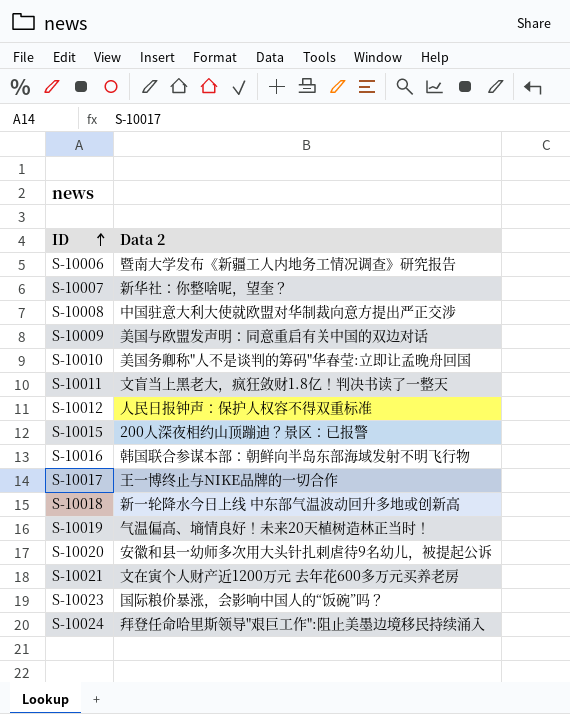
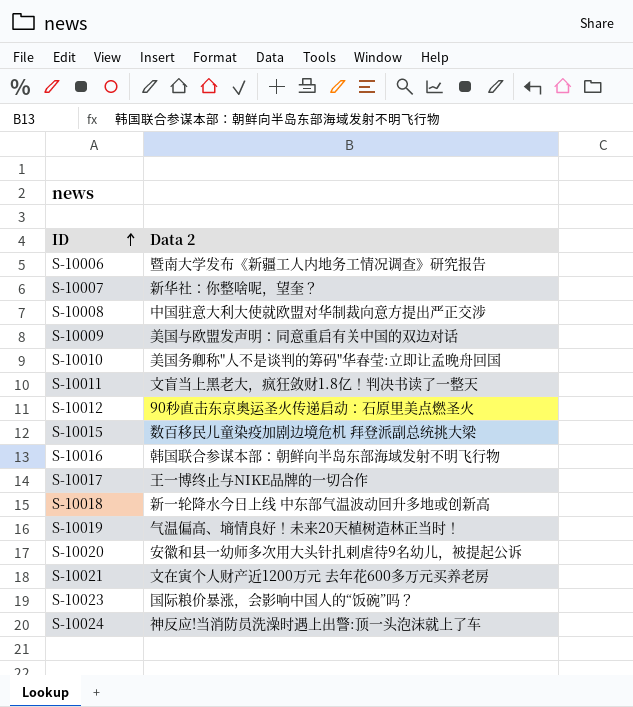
S-10012 | Data 2: 人民日报钟声：保护人权容不得双重标准 -> 90秒直击东京奥运圣火传递启动：石原里美点燃圣火
S-10015 | Data 2: 200人深夜相约山顶蹦迪？景区：已报警 -> 数百移民儿童染疫加剧边境危机 拜登派副总统挑大梁
S-10024 | Data 2: 拜登任命哈里斯领导"艰巨工作":阻止美墨边境移民持续涌入 -> 神反应!当消防员洗澡时遇上出警:顶一头泡沫就上了车

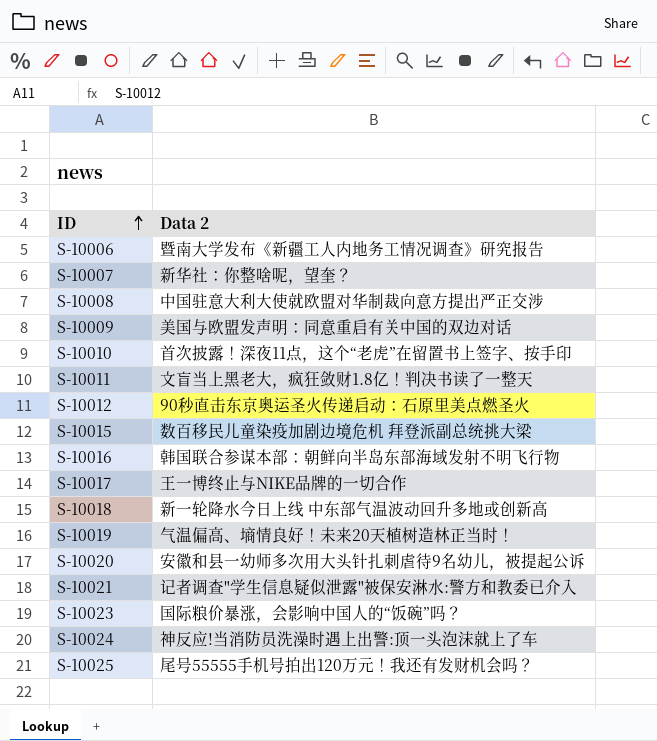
S-10010 | Data 2: 美国务卿称"人不是谈判的筹码"华春莹:立即让孟晚舟回国 -> 首次披露！深夜11点，这个“老虎”在留置书上签字、按手印
S-10021 | Data 2: 文在寅个人财产近1200万元 去年花600多万元买养老房 -> 记者调查"学生信息疑似泄露"被保安淋水:警方和教委已介入
row S-10025: none -> 尾号55555手机号拍出120万元！我还有发财机会吗？

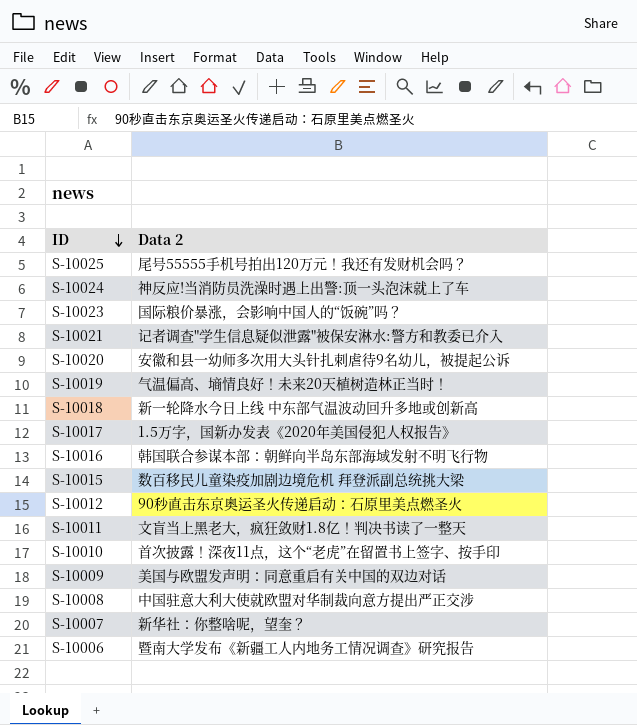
row order: ID ascending -> ID descending
S-10017 | Data 2: 王一博终止与NIKE品牌的一切合作 -> 1.5万字，国新办发表《2020年美国侵犯人权报告》

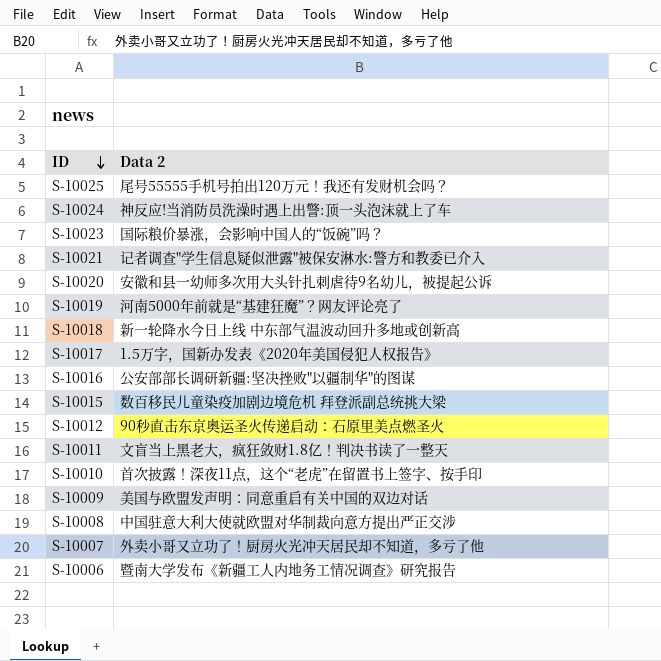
S-10019 | Data 2: 气温偏高、墒情良好！未来20天植树造林正当时！ -> 河南5000年前就是“基建狂魔”？网友评论亮了
S-10016 | Data 2: 韩国联合参谋本部：朝鲜向半岛东部海域发射不明飞行物 -> 公安部部长调研新疆:坚决挫败"以疆制华"的图谋
S-10007 | Data 2: 新华社：你整啥呢，望奎？ -> 外卖小哥又立功了！厨房火光冲天居民却不知道，多亏了他

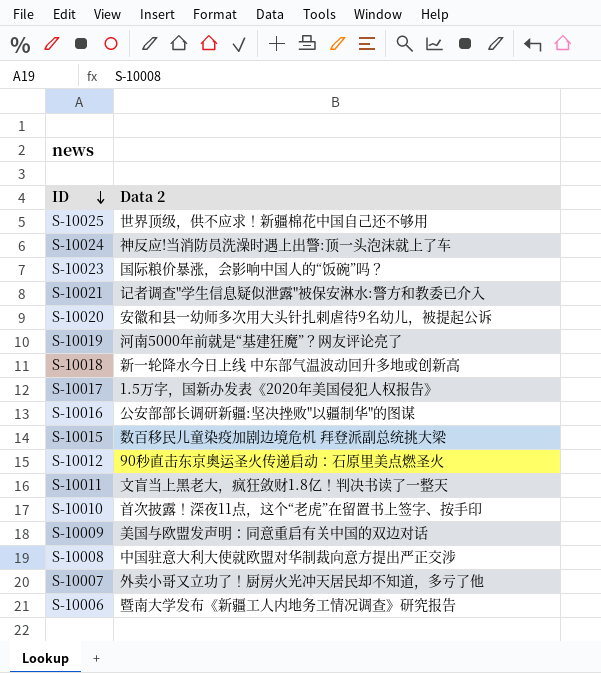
S-10025 | Data 2: 尾号55555手机号拍出120万元！我还有发财机会吗？ -> 世界顶级，供不应求！新疆棉花中国自己还不够用

